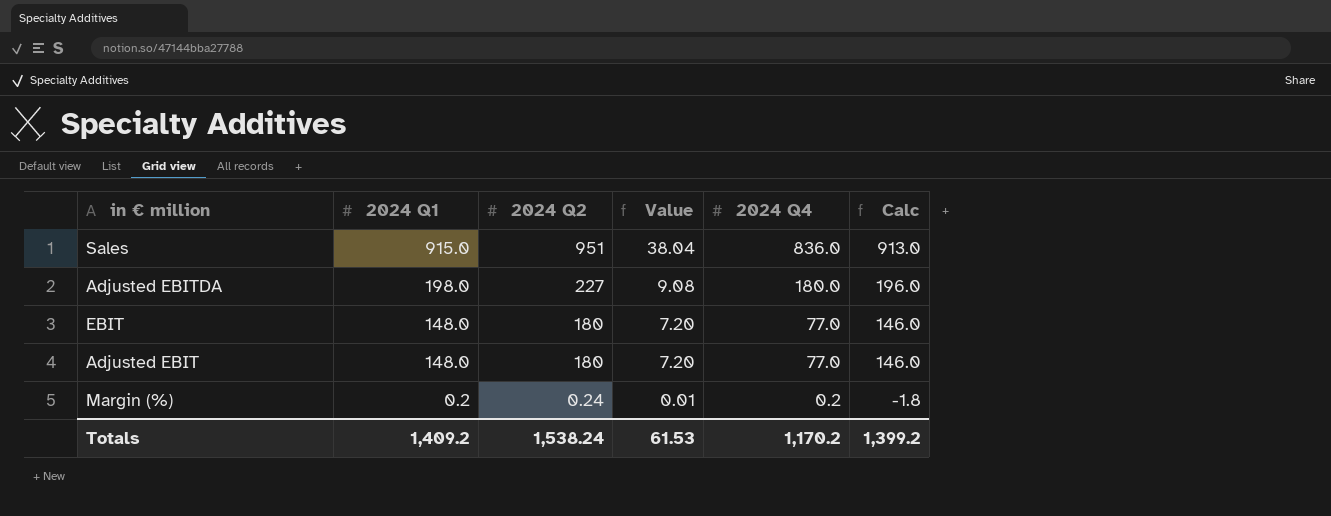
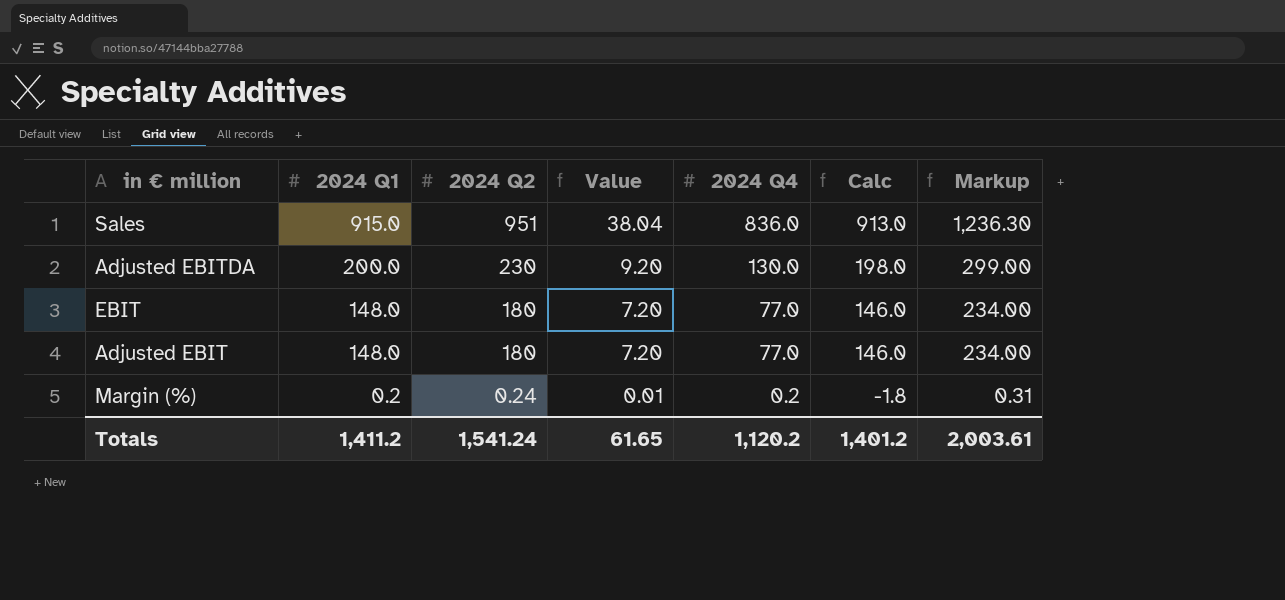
column Markup | formula: none -> [2024 Q2] * 1.3
Adjusted EBITDA | 2024 Q1: 198.0 -> 200.0
Adjusted EBITDA | 2024 Q2: 227 -> 230
Adjusted EBITDA | Value: 9.08 -> 9.20
Adjusted EBITDA | 2024 Q4: 180.0 -> 130.0
Adjusted EBITDA | Calc: 196.0 -> 198.0
Totals | 2024 Q1: 1,409.2 -> 1,411.2
Totals | 2024 Q2: 1,538.24 -> 1,541.24
Totals | Value: 61.53 -> 61.65
Totals | 2024 Q4: 1,170.2 -> 1,120.2
Totals | Calc: 1,399.2 -> 1,401.2

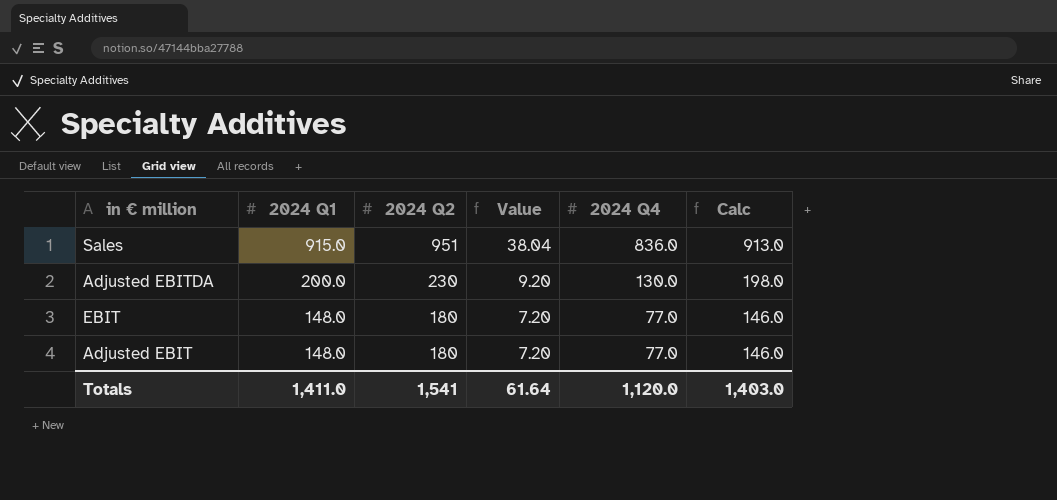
column Markup | formula: [2024 Q2] * 1.3 -> none
row Margin (%): 0.2 | 0.24 | 0.01 | 0.2 | -1.8 | 0.31 -> none
Totals | 2024 Q1: 1,411.2 -> 1,411.0
Totals | 2024 Q2: 1,541.24 -> 1,541
Totals | Value: 61.65 -> 61.64
Totals | 2024 Q4: 1,120.2 -> 1,120.0
Totals | Calc: 1,401.2 -> 1,403.0

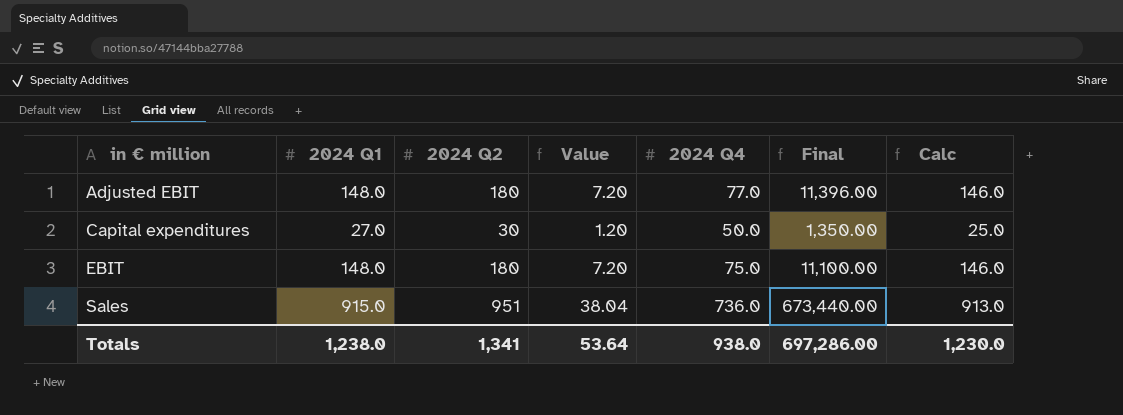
row order: 2024 Q1 descending -> in € million ascending
column Final | formula: none -> [2024 Q1] * [2024 Q4]
row Adjusted EBITDA: 200.0 | 230 | 9.20 | 130.0 | 198.0 -> none
row Capital expenditures: none -> 27.0 | 30 | 1.20 | 50.0 | 1,350.00 | 25.0
EBIT | 2024 Q4: 77.0 -> 75.0
Sales | 2024 Q4: 836.0 -> 736.0
Totals | 2024 Q1: 1,411.0 -> 1,238.0
Totals | 2024 Q2: 1,541 -> 1,341
Totals | Value: 61.64 -> 53.64
Totals | 2024 Q4: 1,120.0 -> 938.0
Totals | Calc: 1,403.0 -> 1,230.0

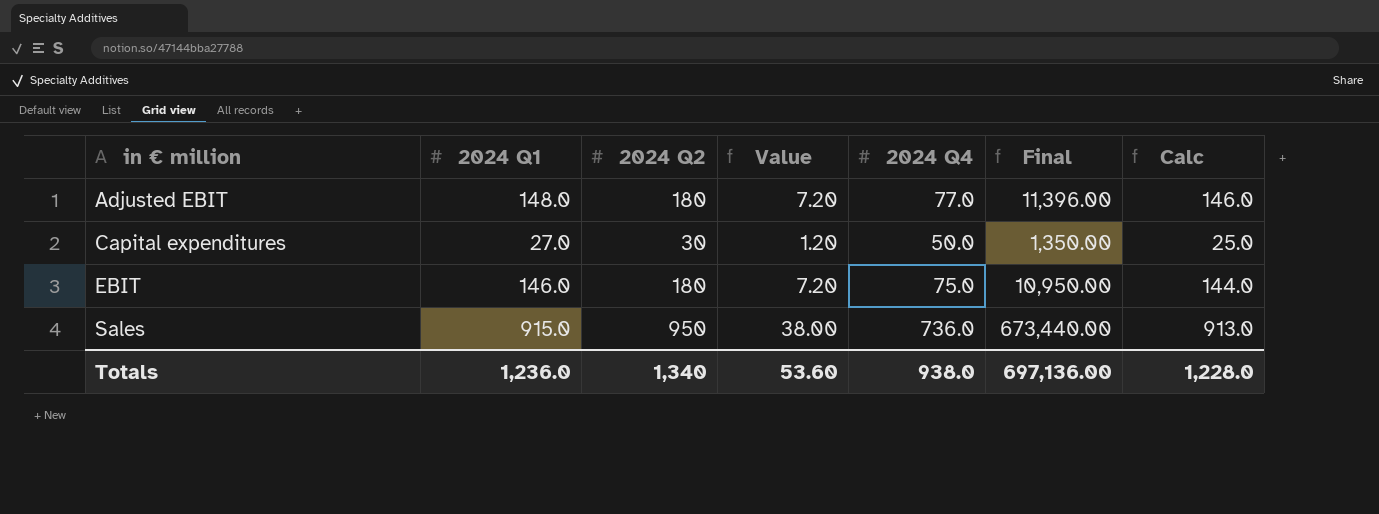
EBIT | 2024 Q1: 148.0 -> 146.0
EBIT | Final: 11,100.00 -> 10,950.00
EBIT | Calc: 146.0 -> 144.0
Sales | 2024 Q2: 951 -> 950
Sales | Value: 38.04 -> 38.00
Totals | 2024 Q1: 1,238.0 -> 1,236.0
Totals | 2024 Q2: 1,341 -> 1,340
Totals | Value: 53.64 -> 53.60
Totals | Final: 697,286.00 -> 697,136.00
Totals | Calc: 1,230.0 -> 1,228.0

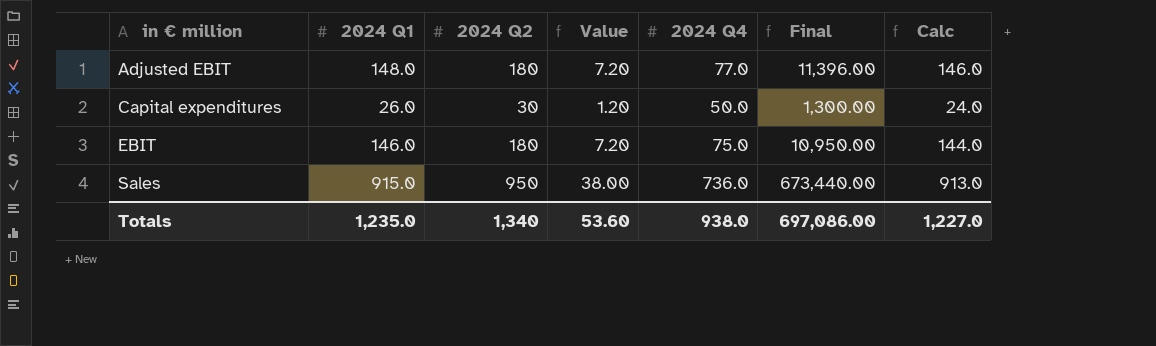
Capital expenditures | 2024 Q1: 27.0 -> 26.0
Capital expenditures | Final: 1,350.00 -> 1,300.00
Capital expenditures | Calc: 25.0 -> 24.0
Totals | 2024 Q1: 1,236.0 -> 1,235.0
Totals | Final: 697,136.00 -> 697,086.00
Totals | Calc: 1,228.0 -> 1,227.0

